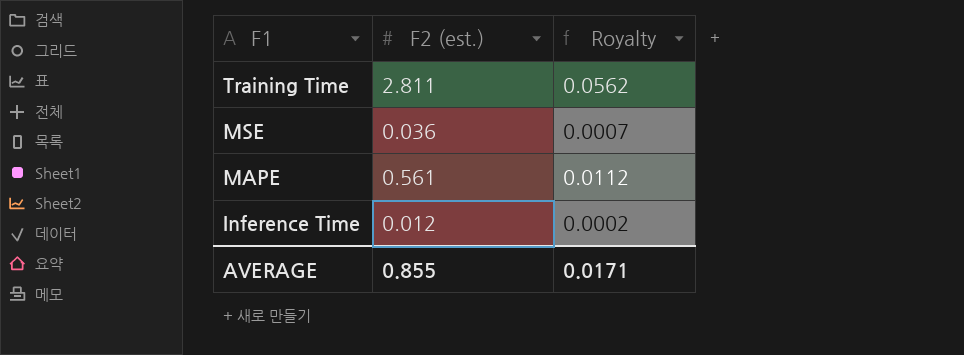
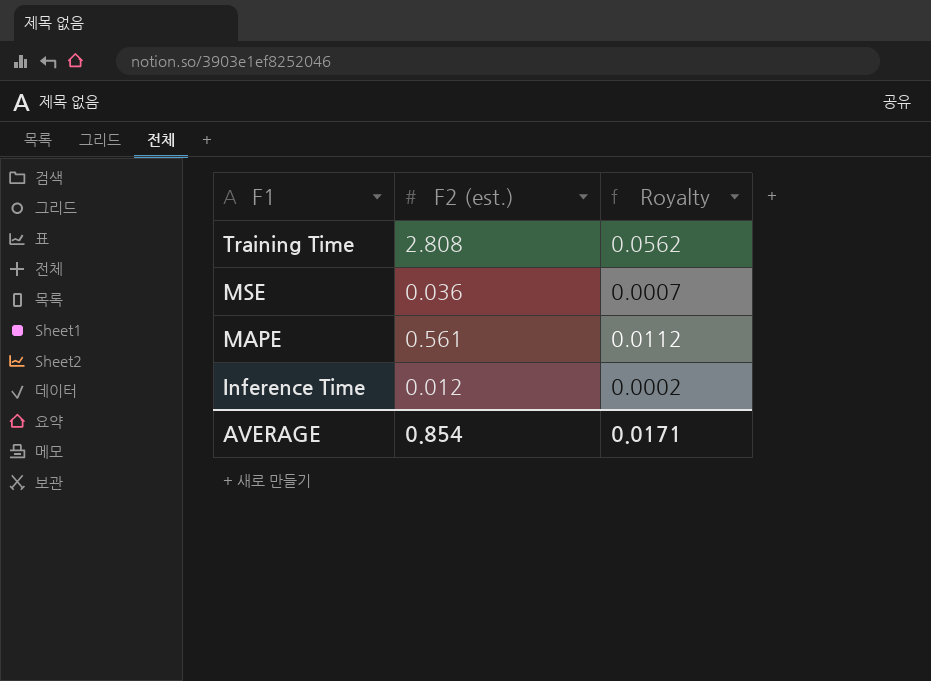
Training Time | F2 (est.): 2.811 -> 2.808
AVERAGE | F2 (est.): 0.855 -> 0.854

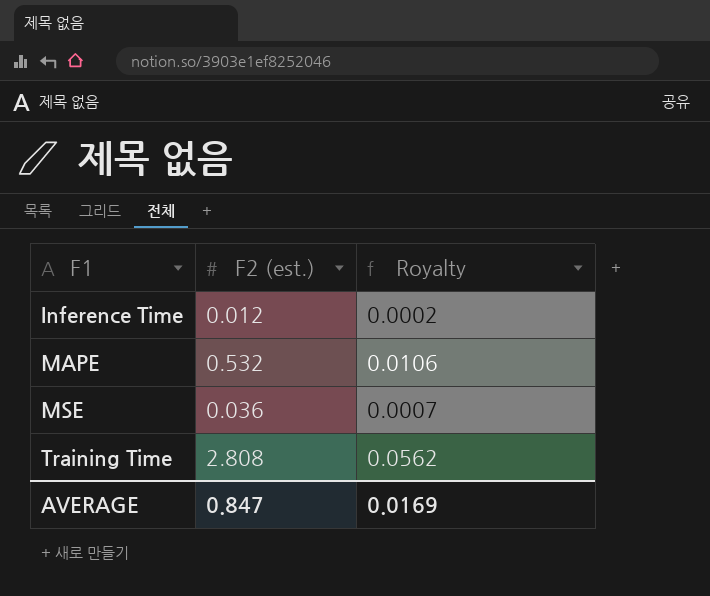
row order: F1 descending -> F1 ascending
MAPE | F2 (est.): 0.561 -> 0.532
MAPE | Royalty: 0.0112 -> 0.0106
AVERAGE | F2 (est.): 0.854 -> 0.847
AVERAGE | Royalty: 0.0171 -> 0.0169

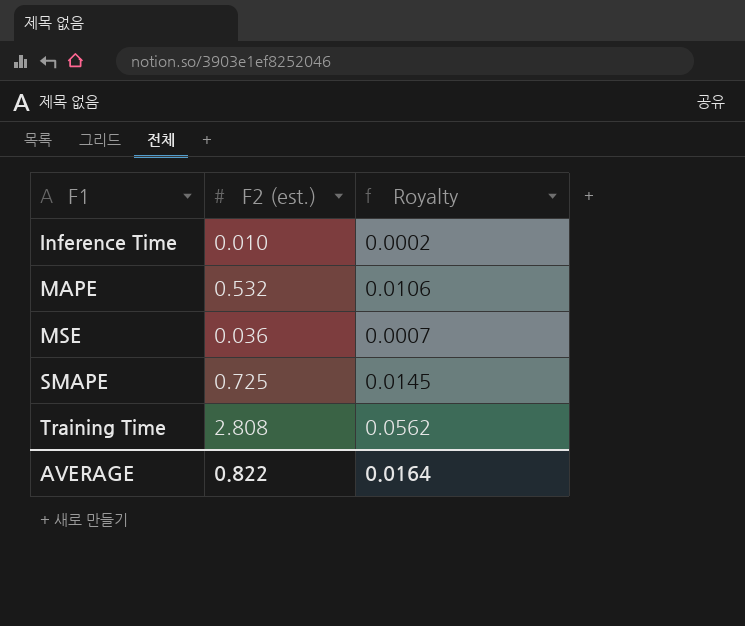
Inference Time | F2 (est.): 0.012 -> 0.010
row SMAPE: none -> 0.725 | 0.0145
AVERAGE | F2 (est.): 0.847 -> 0.822
AVERAGE | Royalty: 0.0169 -> 0.0164

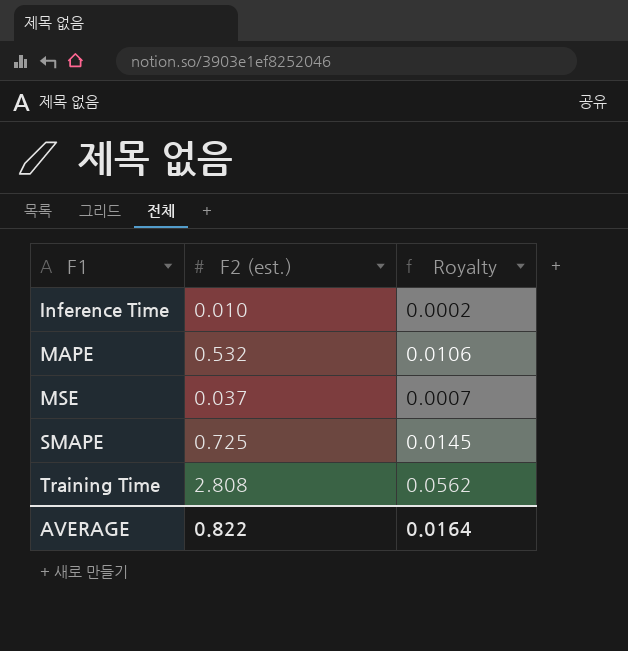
MSE | F2 (est.): 0.036 -> 0.037

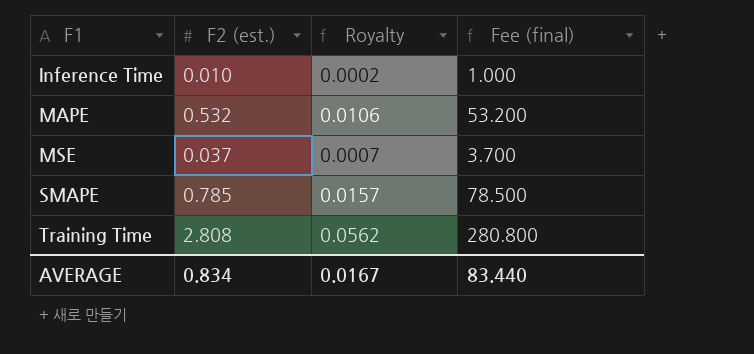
column Fee (final) | formula: none -> [F2 (est.)] * 100
SMAPE | F2 (est.): 0.725 -> 0.785
SMAPE | Royalty: 0.0145 -> 0.0157
AVERAGE | F2 (est.): 0.822 -> 0.834
AVERAGE | Royalty: 0.0164 -> 0.0167

